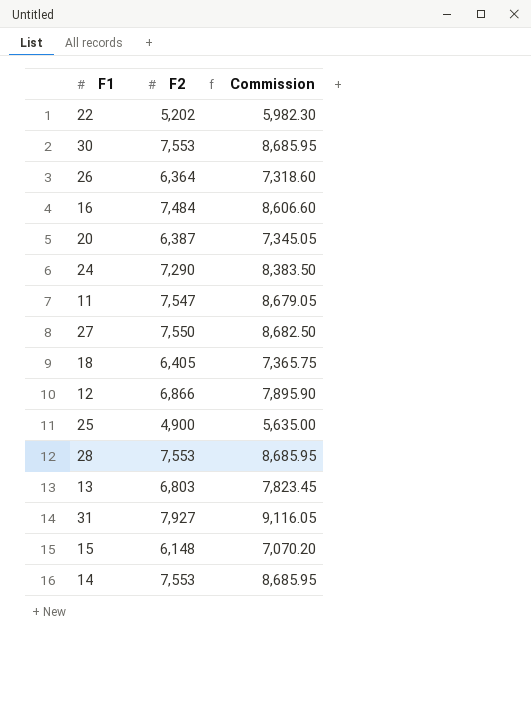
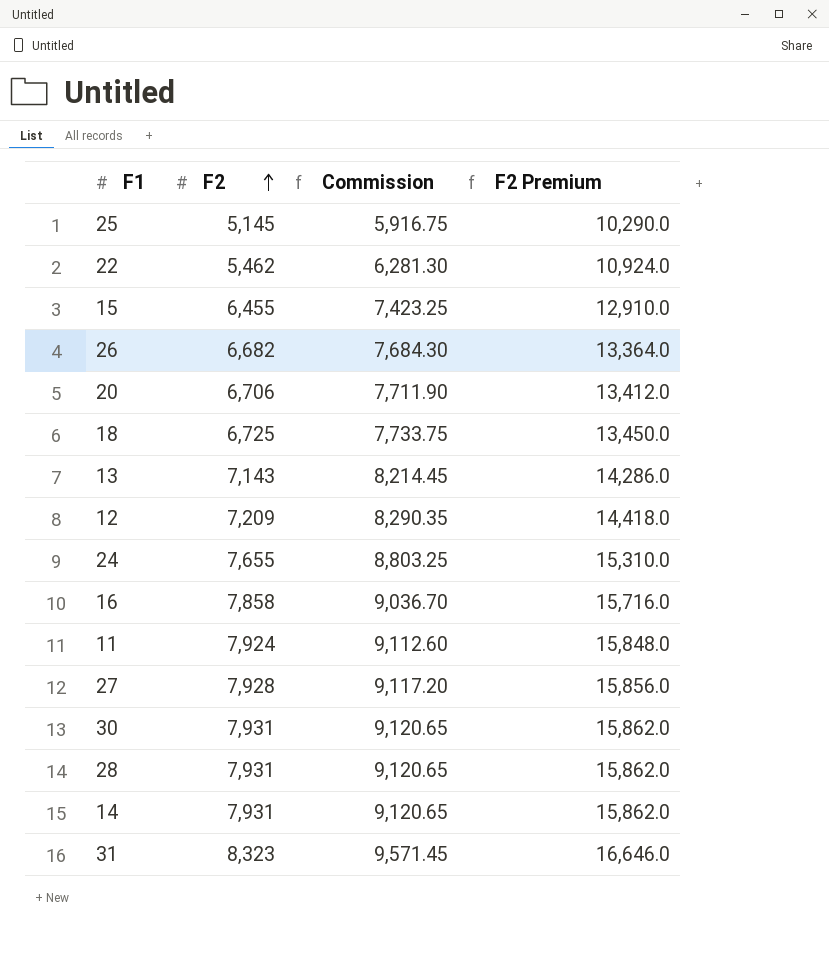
row order: none -> F2 ascending
column F2 Premium | formula: none -> [F2] * 2
25 | F2: 4,900 -> 5,145
25 | Commission: 5,635.00 -> 5,916.75
22 | F2: 5,202 -> 5,462
22 | Commission: 5,982.30 -> 6,281.30
15 | F2: 6,148 -> 6,455
15 | Commission: 7,070.20 -> 7,423.25
26 | F2: 6,364 -> 6,682
26 | Commission: 7,318.60 -> 7,684.30
20 | F2: 6,387 -> 6,706
20 | Commission: 7,345.05 -> 7,711.90
18 | F2: 6,405 -> 6,725
18 | Commission: 7,365.75 -> 7,733.75
13 | F2: 6,803 -> 7,143
13 | Commission: 7,823.45 -> 8,214.45
12 | F2: 6,866 -> 7,209
12 | Commission: 7,895.90 -> 8,290.35
24 | F2: 7,290 -> 7,655
24 | Commission: 8,383.50 -> 8,803.25
16 | F2: 7,484 -> 7,858
16 | Commission: 8,606.60 -> 9,036.70
11 | F2: 7,547 -> 7,924
11 | Commission: 8,679.05 -> 9,112.60
27 | F2: 7,550 -> 7,928
27 | Commission: 8,682.50 -> 9,117.20
30 | F2: 7,553 -> 7,931
30 | Commission: 8,685.95 -> 9,120.65
28 | F2: 7,553 -> 7,931
28 | Commission: 8,685.95 -> 9,120.65
14 | F2: 7,553 -> 7,931
14 | Commission: 8,685.95 -> 9,120.65
31 | F2: 7,927 -> 8,323
31 | Commission: 9,116.05 -> 9,571.45

